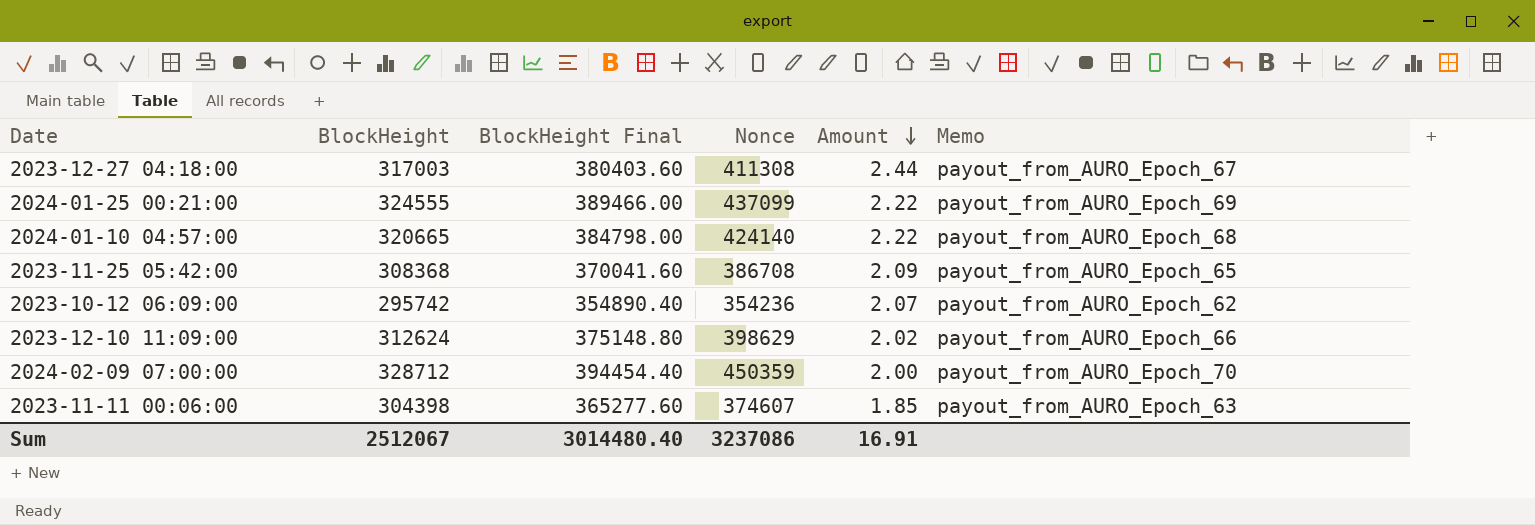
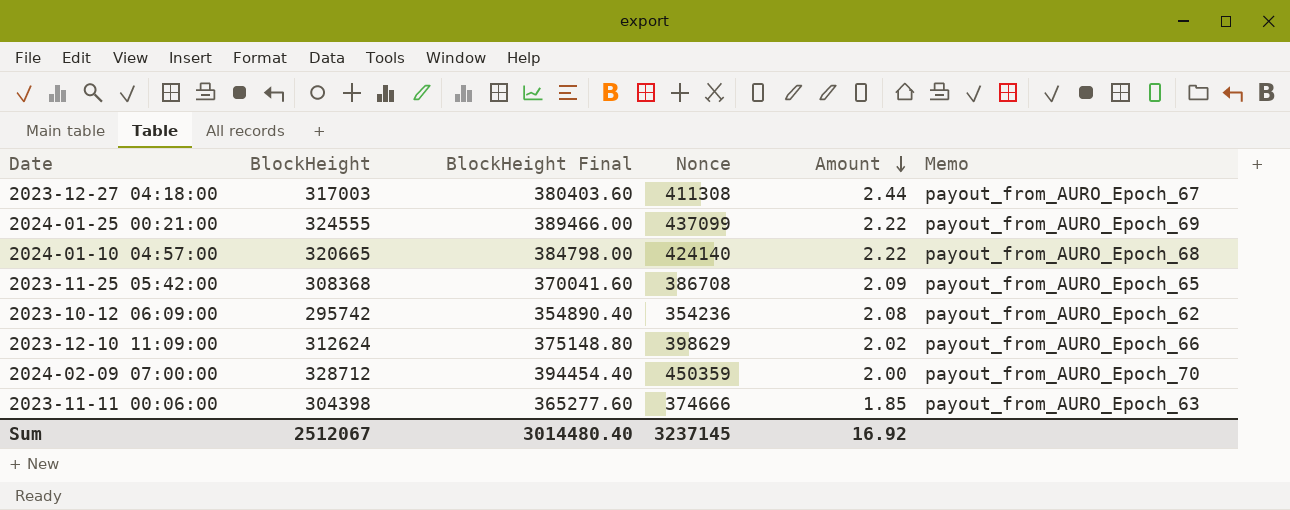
2023-10-12 06:09:00 | Amount: 2.07 -> 2.08
2023-11-11 00:06:00 | Nonce: 374607 -> 374666
Sum | Nonce: 3237086 -> 3237145
Sum | Amount: 16.91 -> 16.92

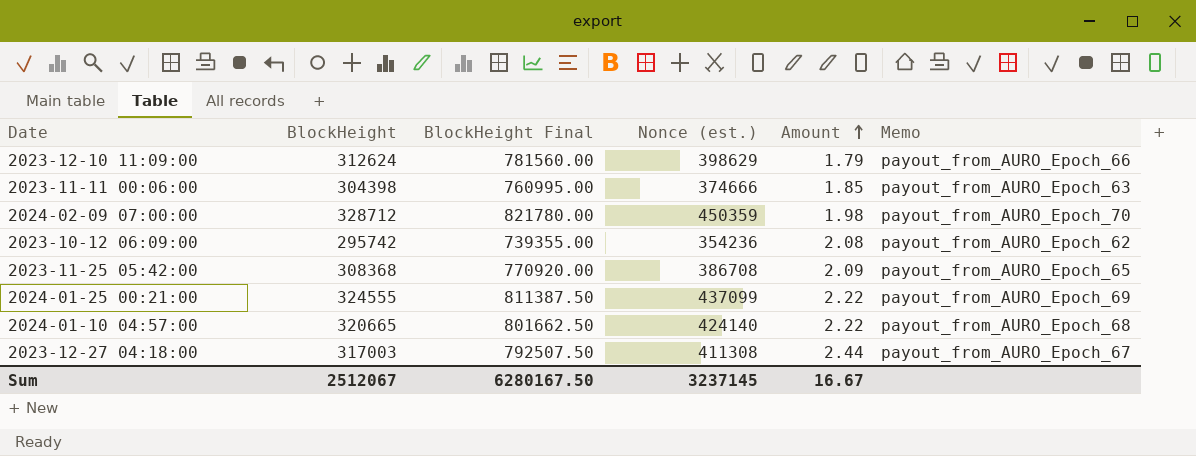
row order: Amount descending -> Amount ascending
column BlockHeight Final | formula: [BlockHeight] * 1.2 -> [BlockHeight] * 2.5
column name: Nonce -> Nonce (est.)
2023-12-10 11:09:00 | Amount: 2.02 -> 1.79
2024-02-09 07:00:00 | Amount: 2.00 -> 1.98
Sum | BlockHeight Final: 3014480.40 -> 6280167.50
Sum | Amount: 16.92 -> 16.67

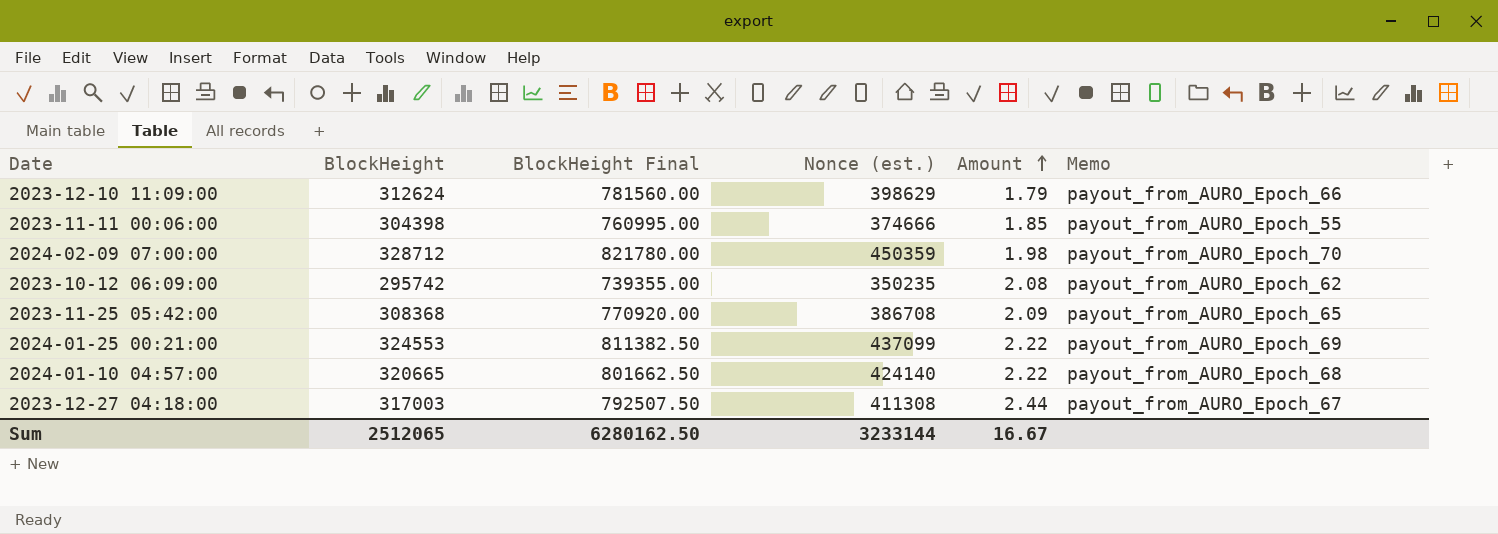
2023-11-11 00:06:00 | Memo: payout_from_AURO_Epoch_63 -> payout_from_AURO_Epoch_55
2023-10-12 06:09:00 | Nonce (est.): 354236 -> 350235
2024-01-25 00:21:00 | BlockHeight: 324555 -> 324553
2024-01-25 00:21:00 | BlockHeight Final: 811387.50 -> 811382.50
Sum | BlockHeight: 2512067 -> 2512065
Sum | BlockHeight Final: 6280167.50 -> 6280162.50
Sum | Nonce (est.): 3237145 -> 3233144

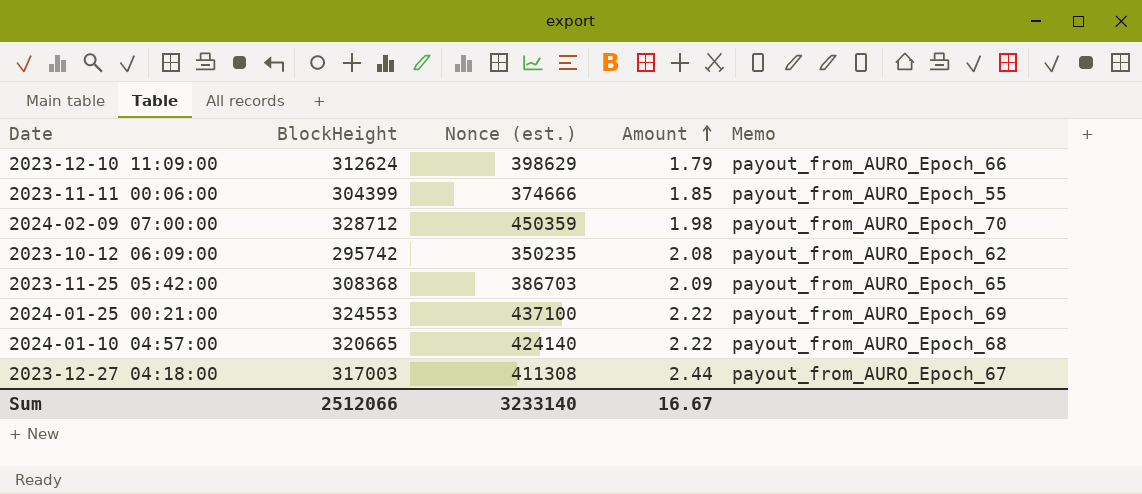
column BlockHeight Final | formula: [BlockHeight] * 2.5 -> none
2023-11-11 00:06:00 | BlockHeight: 304398 -> 304399
2023-11-25 05:42:00 | Nonce (est.): 386708 -> 386703
2024-01-25 00:21:00 | Nonce (est.): 437099 -> 437100
Sum | BlockHeight: 2512065 -> 2512066
Sum | Nonce (est.): 3233144 -> 3233140

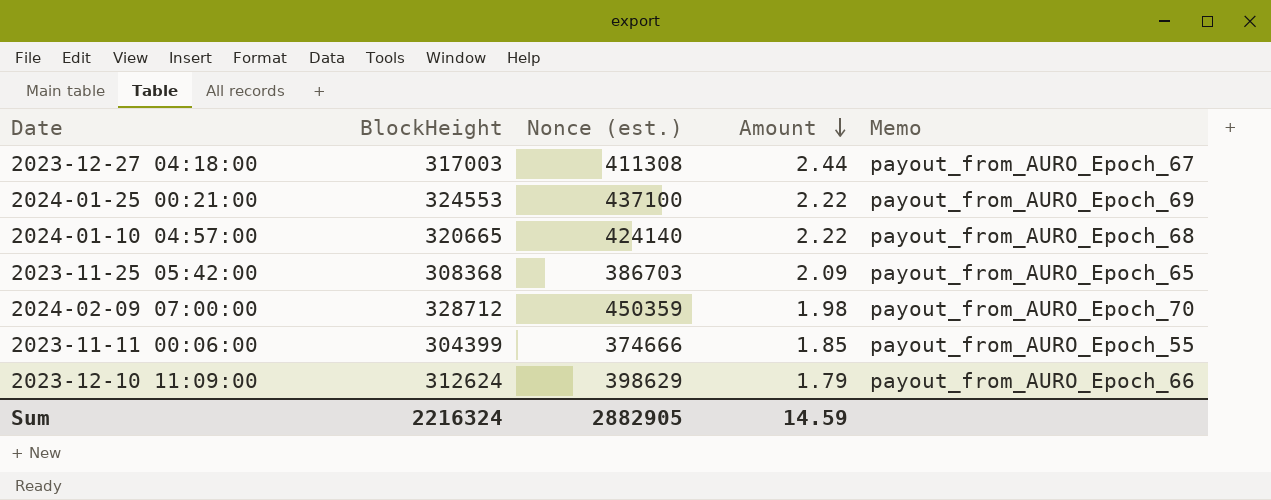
row order: Amount ascending -> Amount descending
row 2023-10-12 06:09:00: 295742 | 350235 | 2.08 | payout_from_AURO_Epoch_62 -> none
Sum | BlockHeight: 2512066 -> 2216324
Sum | Nonce (est.): 3233140 -> 2882905
Sum | Amount: 16.67 -> 14.59

